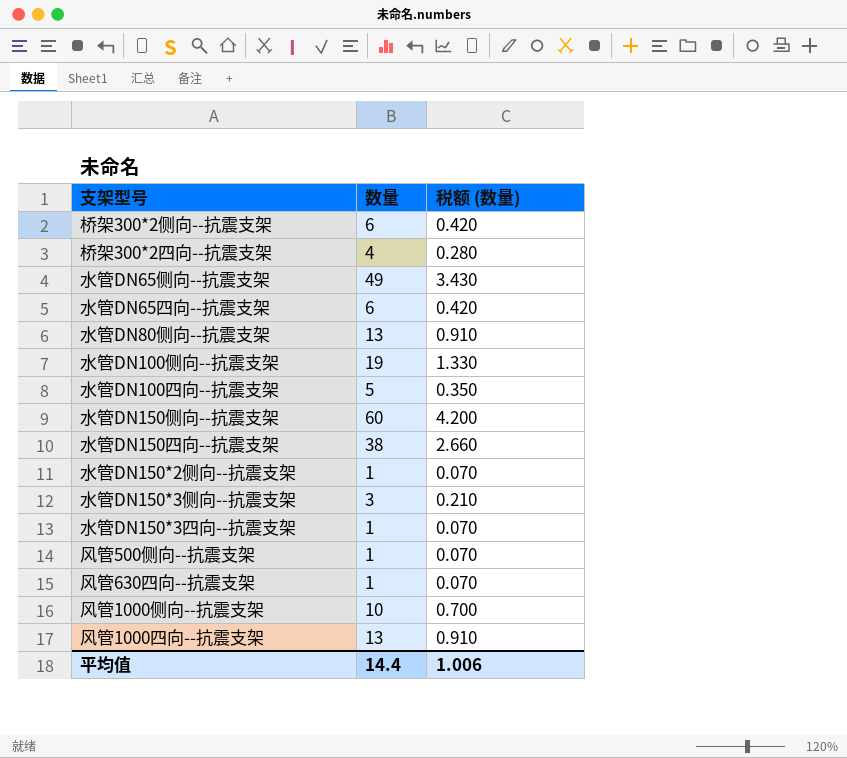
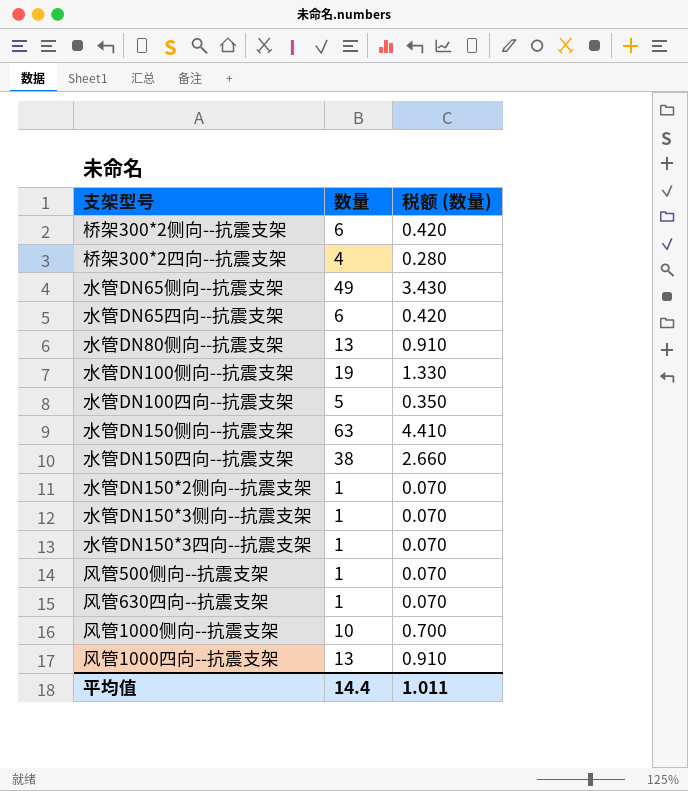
水管DN150侧向--抗震支架 | 数量: 60 -> 63
水管DN150侧向--抗震支架 | 税额 (数量): 4.200 -> 4.410
水管DN150*3侧向--抗震支架 | 数量: 3 -> 1
水管DN150*3侧向--抗震支架 | 税额 (数量): 0.210 -> 0.070
平均值 | 税额 (数量): 1.006 -> 1.011

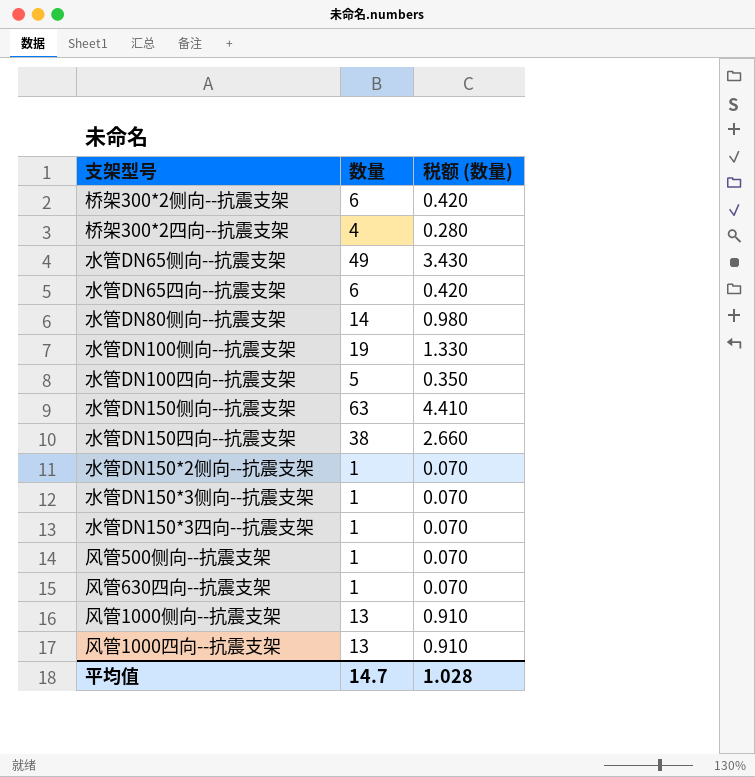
水管DN80侧向--抗震支架 | 数量: 13 -> 14
水管DN80侧向--抗震支架 | 税额 (数量): 0.910 -> 0.980
风管1000侧向--抗震支架 | 数量: 10 -> 13
风管1000侧向--抗震支架 | 税额 (数量): 0.700 -> 0.910
平均值 | 数量: 14.4 -> 14.7
平均值 | 税额 (数量): 1.011 -> 1.028

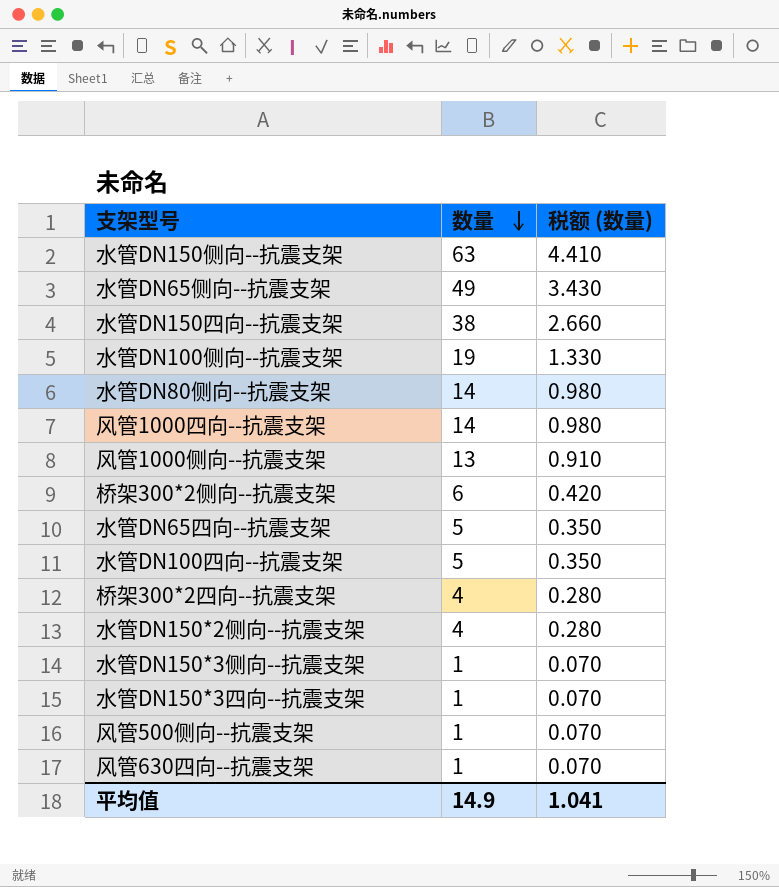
row order: none -> 数量 descending
风管1000四向--抗震支架 | 数量: 13 -> 14
风管1000四向--抗震支架 | 税额 (数量): 0.910 -> 0.980
水管DN65四向--抗震支架 | 数量: 6 -> 5
水管DN65四向--抗震支架 | 税额 (数量): 0.420 -> 0.350
水管DN150*2侧向--抗震支架 | 数量: 1 -> 4
水管DN150*2侧向--抗震支架 | 税额 (数量): 0.070 -> 0.280
平均值 | 数量: 14.7 -> 14.9
平均值 | 税额 (数量): 1.028 -> 1.041

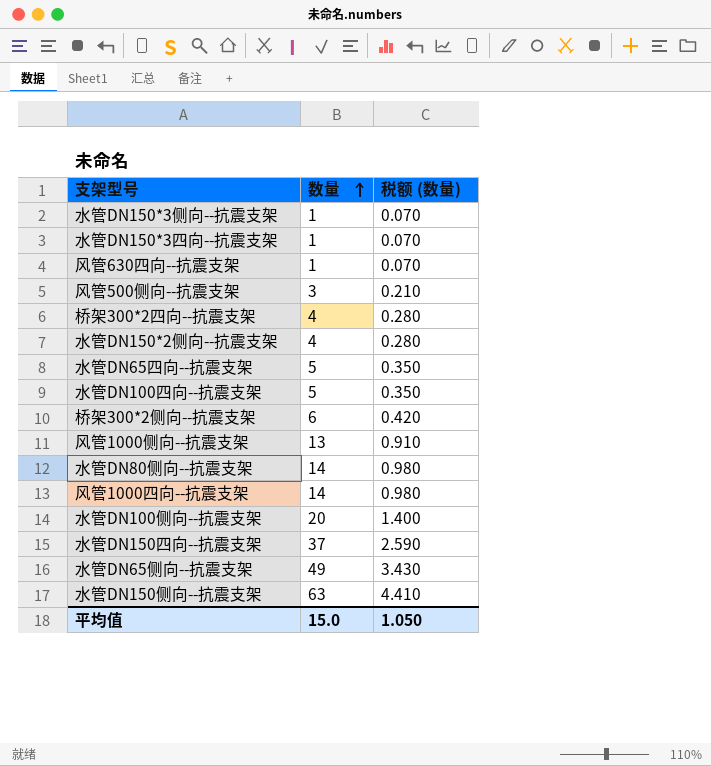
row order: 数量 descending -> 数量 ascending
风管500侧向--抗震支架 | 数量: 1 -> 3
风管500侧向--抗震支架 | 税额 (数量): 0.070 -> 0.210
水管DN100侧向--抗震支架 | 数量: 19 -> 20
水管DN100侧向--抗震支架 | 税额 (数量): 1.330 -> 1.400
水管DN150四向--抗震支架 | 数量: 38 -> 37
水管DN150四向--抗震支架 | 税额 (数量): 2.660 -> 2.590
平均值 | 数量: 14.9 -> 15.0
平均值 | 税额 (数量): 1.041 -> 1.050

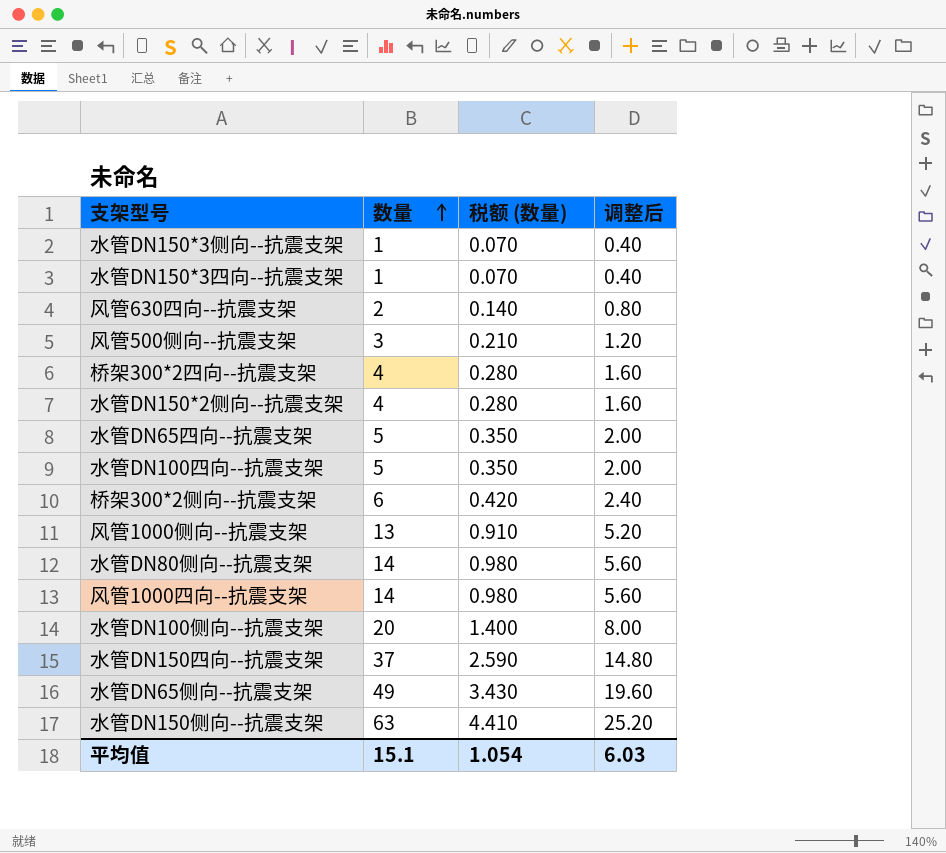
column 调整后 | formula: none -> [数量] * 0.4
风管630四向--抗震支架 | 数量: 1 -> 2
风管630四向--抗震支架 | 税额 (数量): 0.070 -> 0.140
平均值 | 数量: 15.0 -> 15.1
平均值 | 税额 (数量): 1.050 -> 1.054

